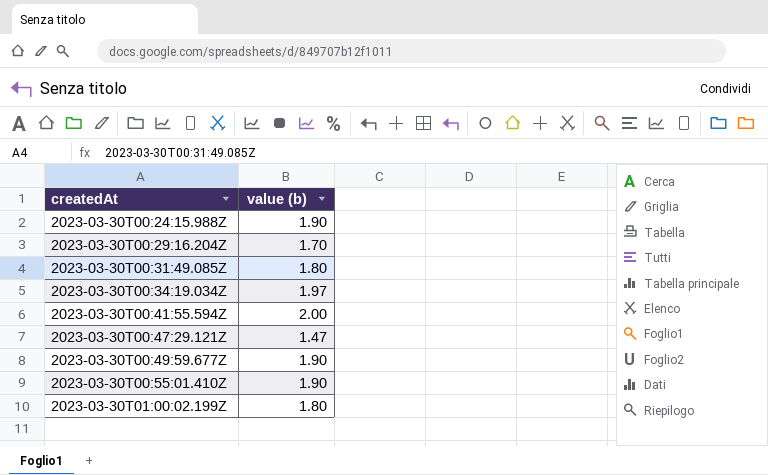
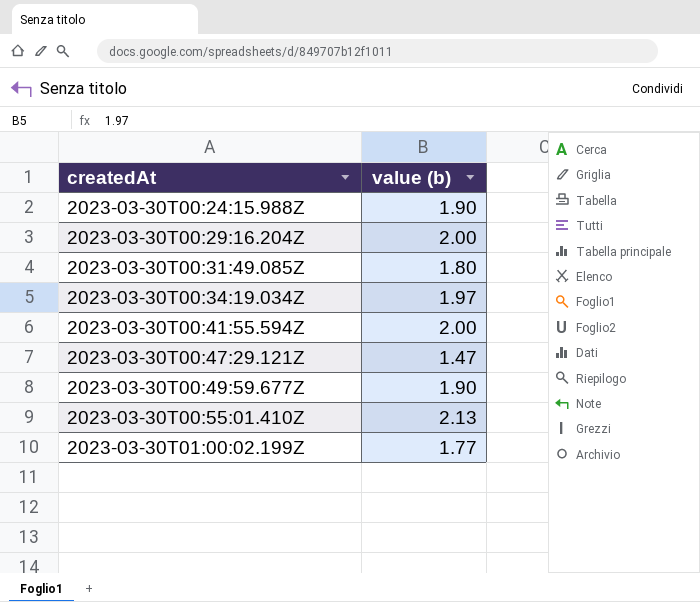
2023-03-30T00:29:16.204Z | value (b): 1.70 -> 2.00
2023-03-30T00:55:01.410Z | value (b): 1.90 -> 2.13
2023-03-30T01:00:02.199Z | value (b): 1.80 -> 1.77

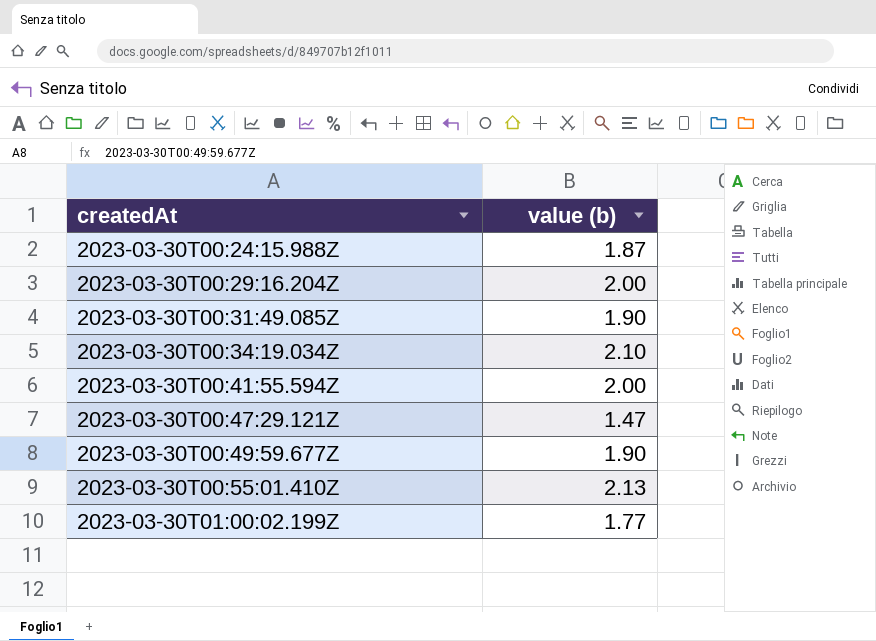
2023-03-30T00:24:15.988Z | value (b): 1.90 -> 1.87
2023-03-30T00:31:49.085Z | value (b): 1.80 -> 1.90
2023-03-30T00:34:19.034Z | value (b): 1.97 -> 2.10

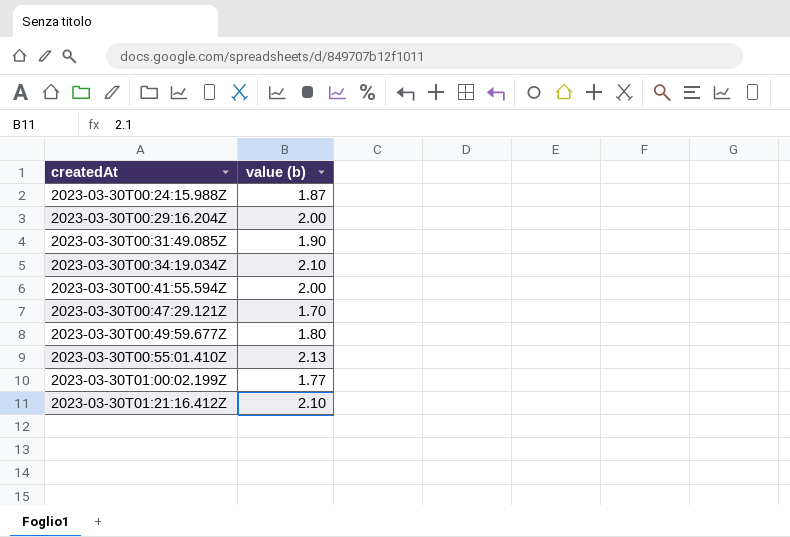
2023-03-30T00:47:29.121Z | value (b): 1.47 -> 1.70
2023-03-30T00:49:59.677Z | value (b): 1.90 -> 1.80
row 2023-03-30T01:21:16.412Z: none -> 2.10

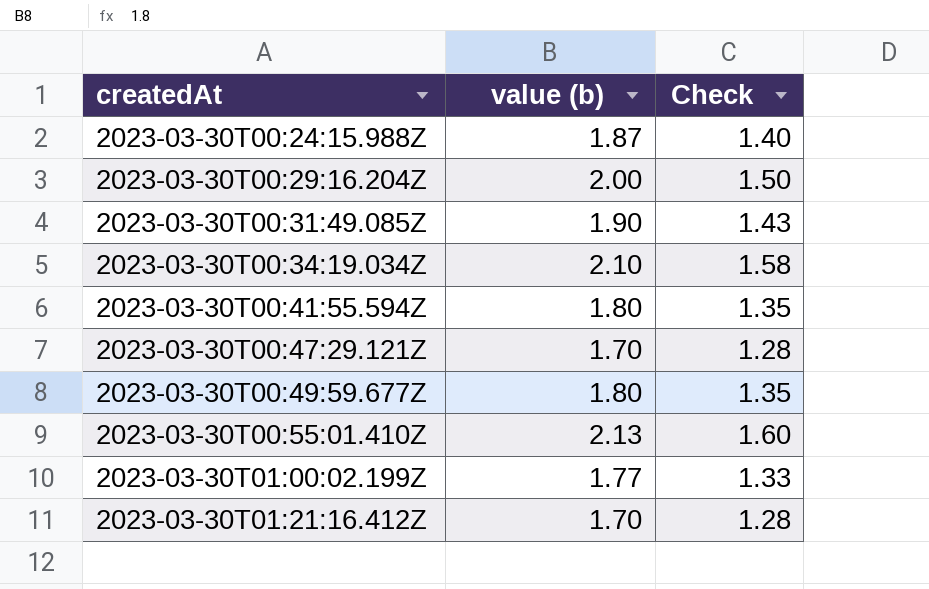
column Check | formula: none -> [value (b)] * 0.75
2023-03-30T00:41:55.594Z | value (b): 2.00 -> 1.80
2023-03-30T01:21:16.412Z | value (b): 2.10 -> 1.70

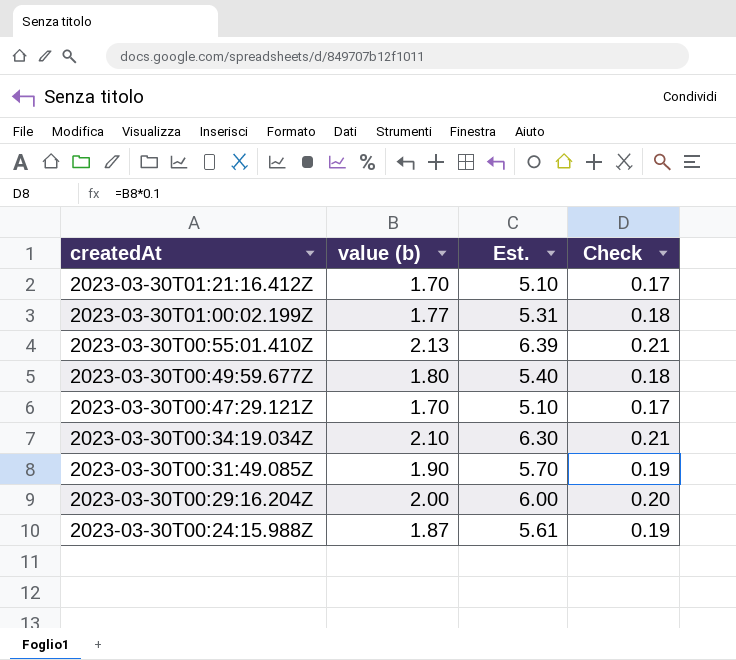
row order: createdAt ascending -> createdAt descending
column Est. | formula: none -> [value (b)] * 3
column Check | formula: [value (b)] * 0.75 -> [value (b)] * 0.1
row 2023-03-30T00:41:55.594Z: 1.80 | 1.35 -> none

